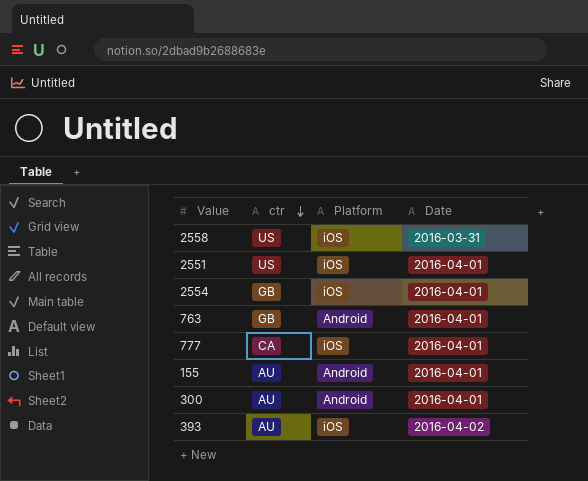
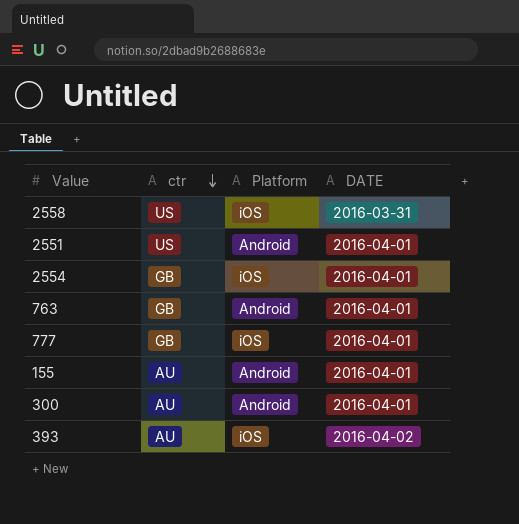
column name: Date -> DATE
2551 | Platform: iOS -> Android
777 | ctr: CA -> GB

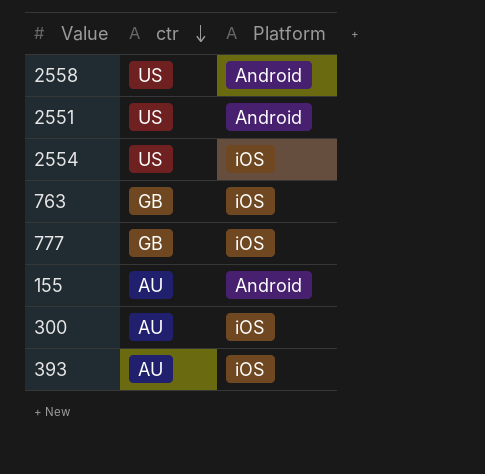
column DATE | position: 4 -> none
2558 | Platform: iOS -> Android
2554 | ctr: GB -> US
763 | Platform: Android -> iOS
300 | Platform: Android -> iOS

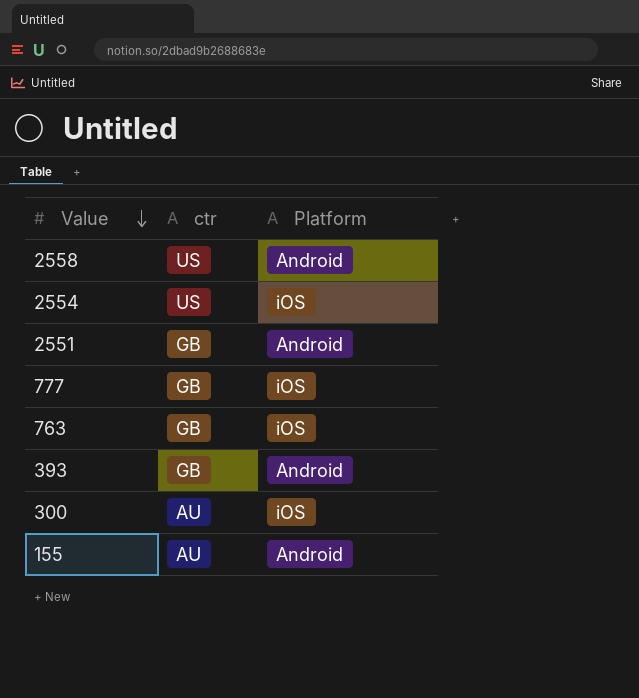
row order: ctr descending -> Value descending
2551 | ctr: US -> GB
393 | ctr: AU -> GB
393 | Platform: iOS -> Android

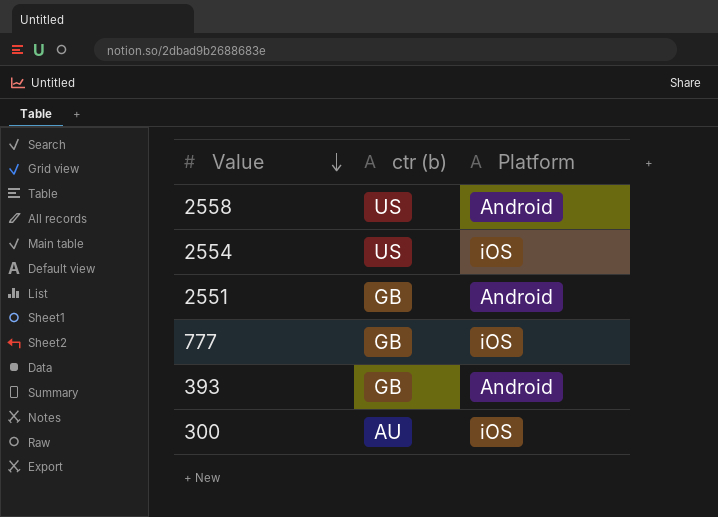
column name: ctr -> ctr (b)
row 763: GB | iOS -> none
row 155: AU | Android -> none

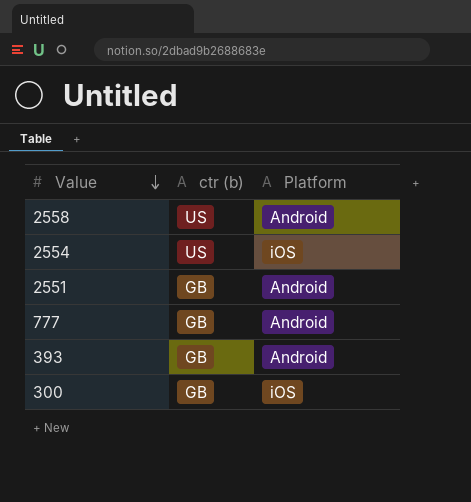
777 | Platform: iOS -> Android
300 | ctr (b): AU -> GB

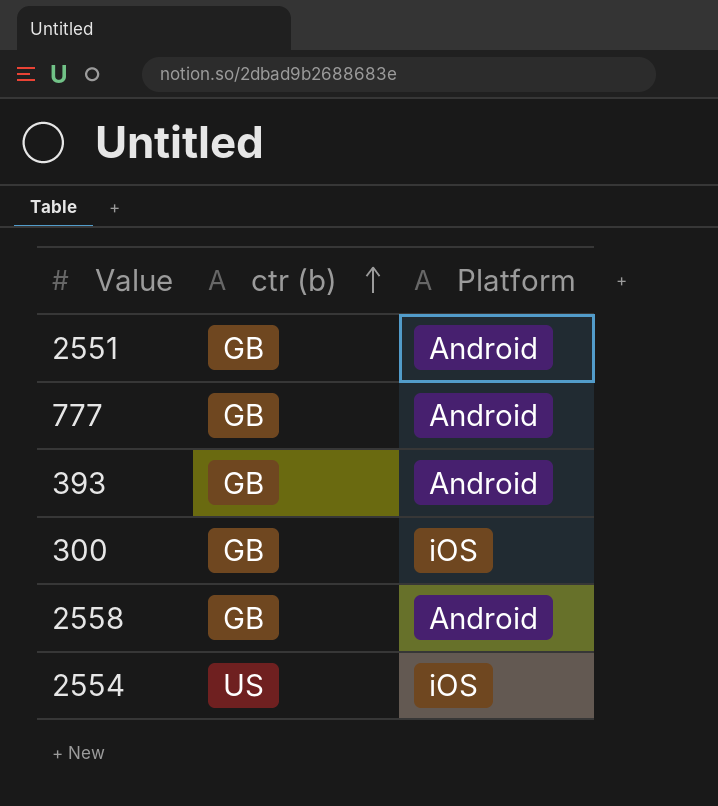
row order: Value descending -> ctr (b) ascending
2558 | ctr (b): US -> GB

